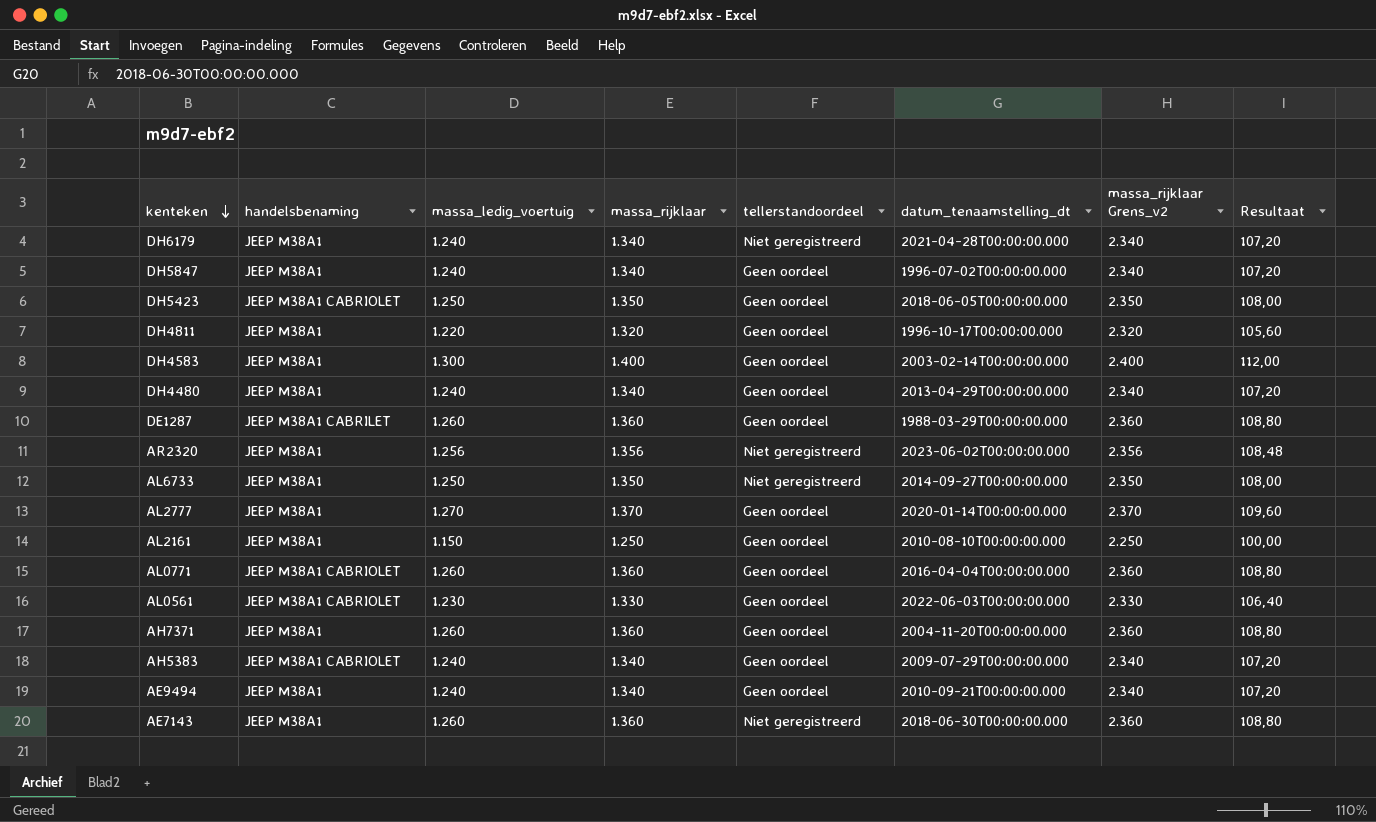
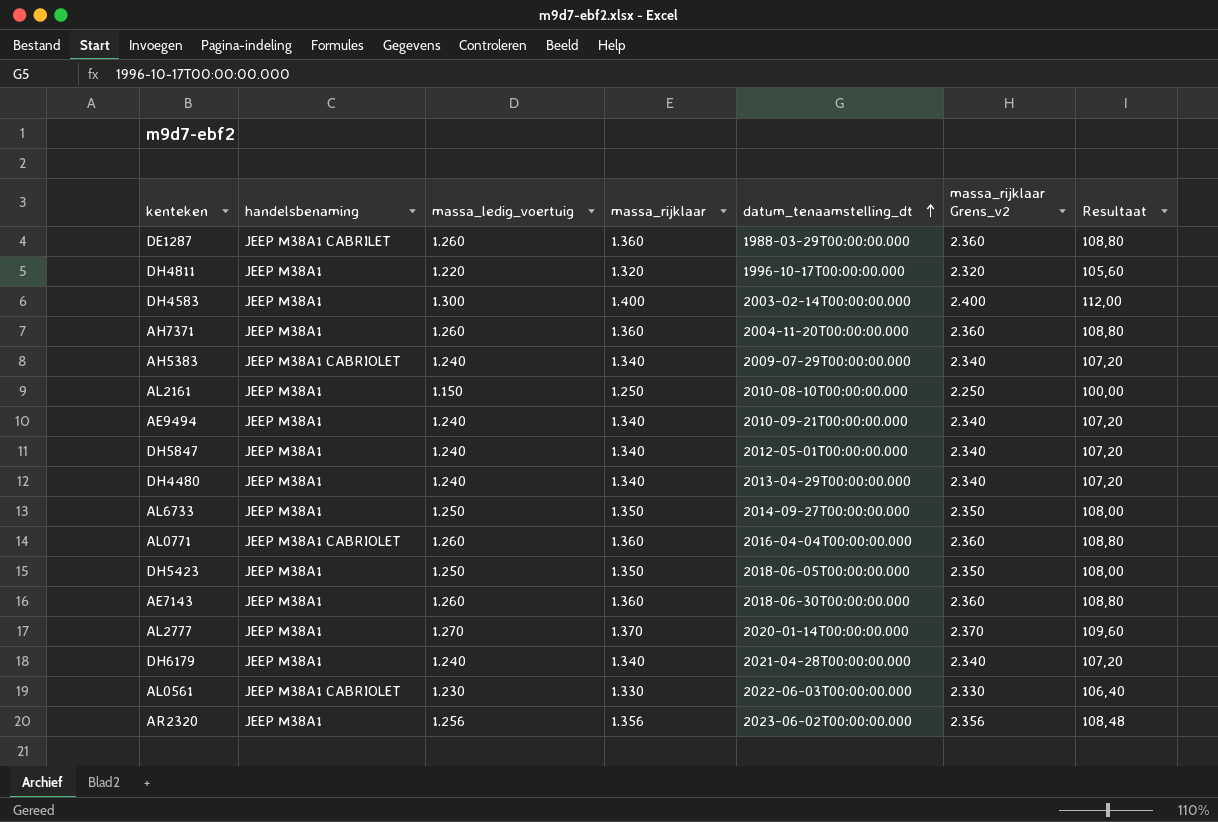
row order: kenteken descending -> datum_tenaamstelling_dt ascending
column tellerstandoordeel | position: 5 -> none
DH5847 | datum_tenaamstelling_dt: 1996-07-02T00:00:00.000 -> 2012-05-01T00:00:00.000
DH5423 | handelsbenaming: JEEP M38A1 CABRIOLET -> JEEP M38A1

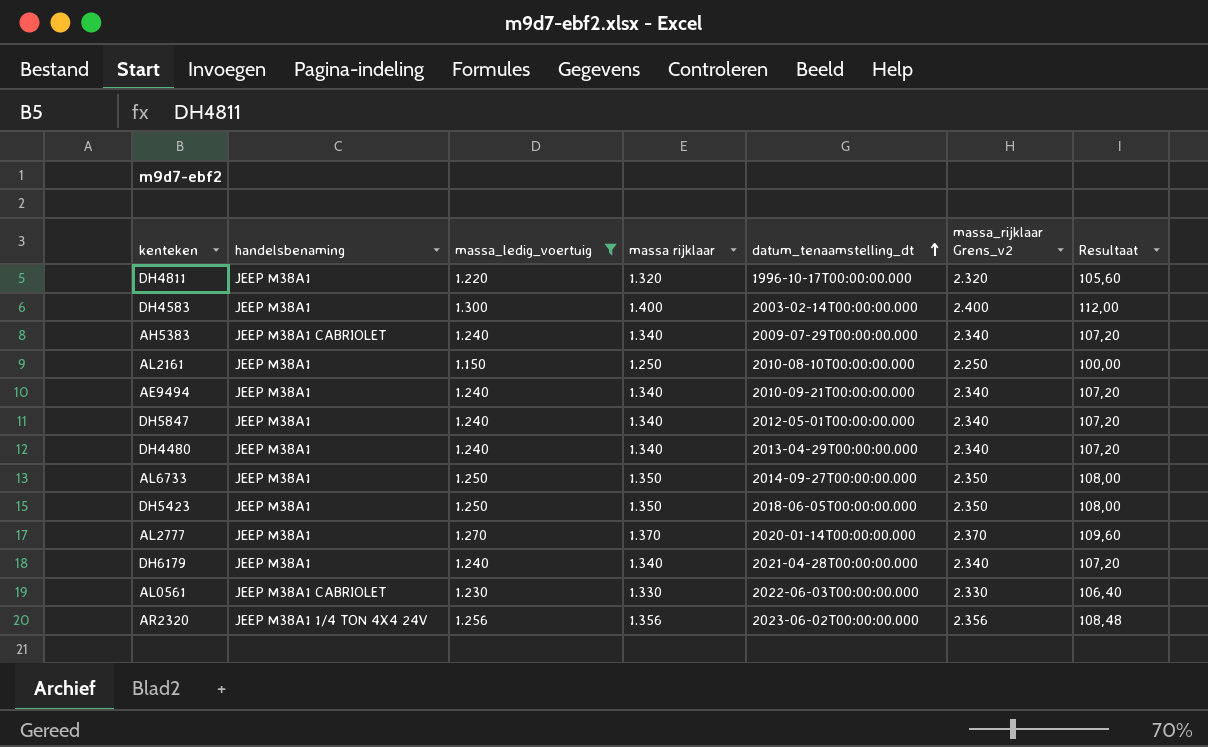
filter: none -> massa_ledig_voertuig != 1.260
column name: massa_rijklaar -> massa rijklaar
AR2320 | handelsbenaming: JEEP M38A1 -> JEEP M38A1 1/4 TON 4X4 24V

